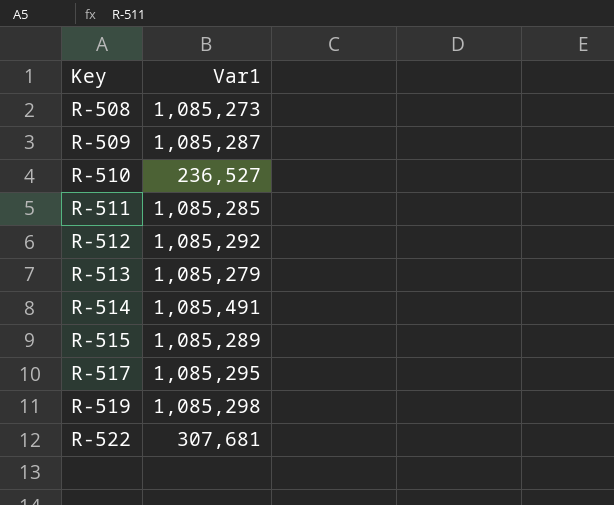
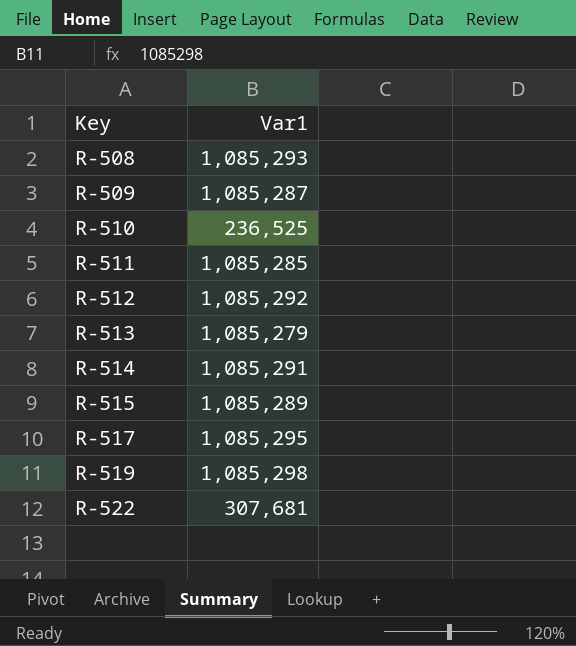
R-508 | Var1: 1,085,273 -> 1,085,293
R-510 | Var1: 236,527 -> 236,525
R-514 | Var1: 1,085,491 -> 1,085,291

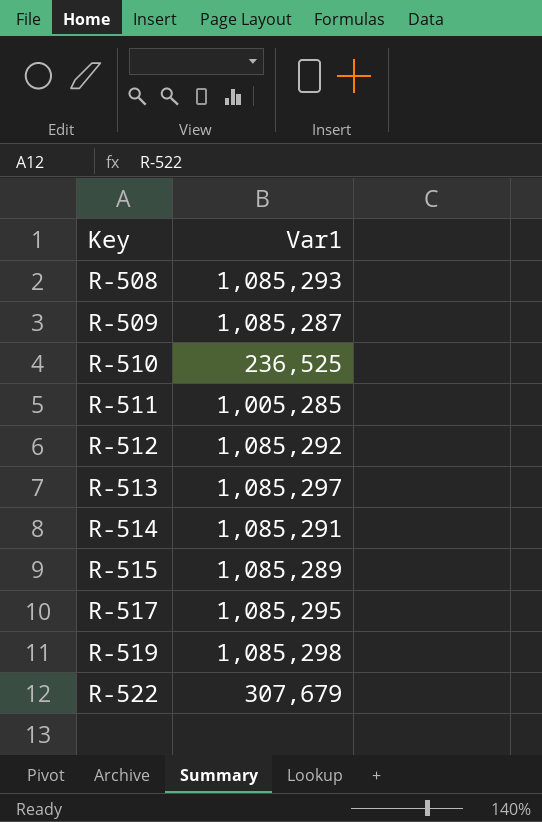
R-511 | Var1: 1,085,285 -> 1,005,285
R-513 | Var1: 1,085,279 -> 1,085,297
R-522 | Var1: 307,681 -> 307,679

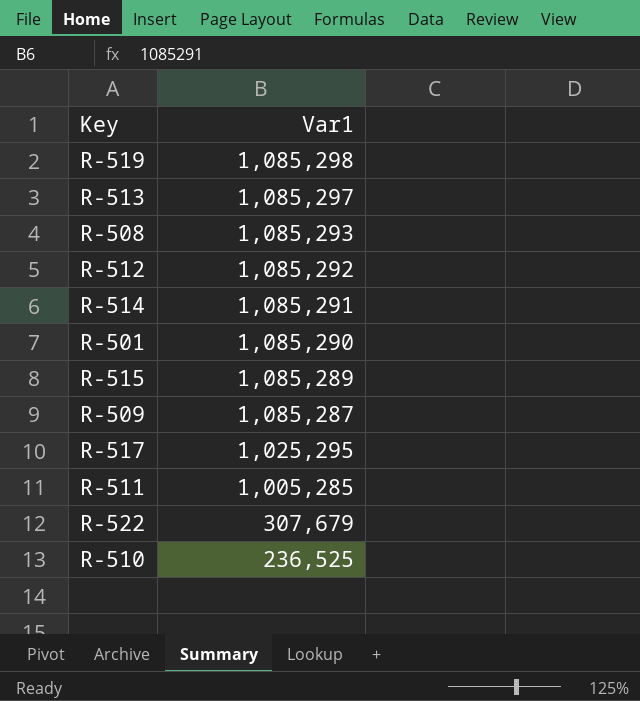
row order: Key ascending -> Var1 descending
row R-501: none -> 1,085,290
R-517 | Var1: 1,085,295 -> 1,025,295

